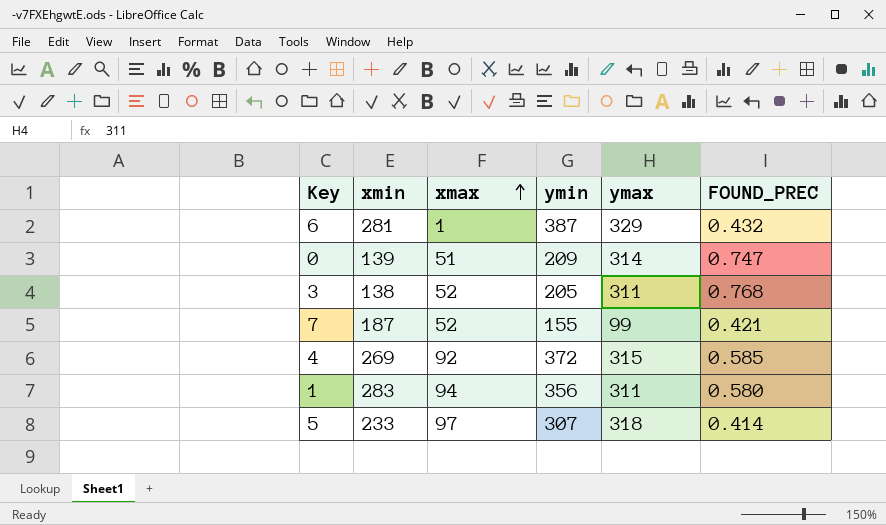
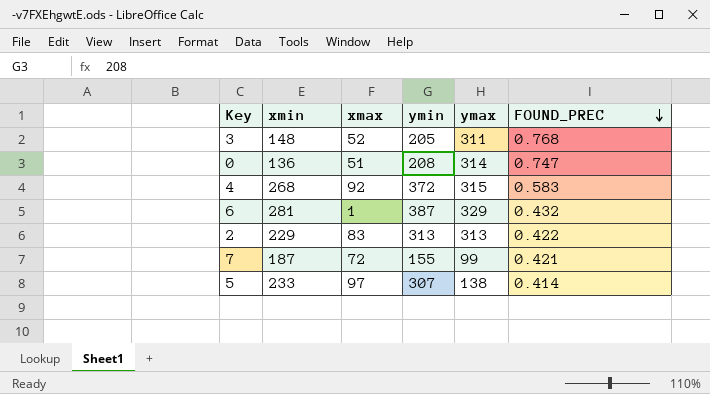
row order: xmax ascending -> FOUND_PREC descending
row 1: 283 | 94 | 356 | 311 | 0.580 -> none
3 | xmin: 138 -> 148
0 | xmin: 139 -> 136
0 | ymin: 209 -> 208
4 | xmin: 269 -> 268
4 | FOUND_PREC: 0.585 -> 0.583
row 2: none -> 229 | 83 | 313 | 313 | 0.422
7 | xmax: 52 -> 72
5 | ymax: 318 -> 138

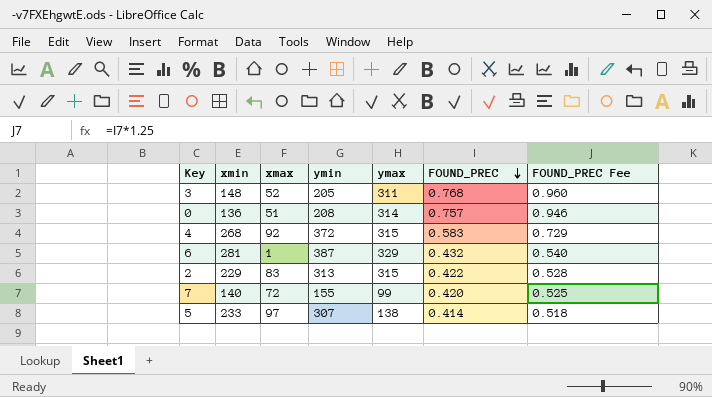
column FOUND_PREC Fee | formula: none -> [FOUND_PREC] * 1.25
0 | FOUND_PREC: 0.747 -> 0.757
2 | ymax: 313 -> 315
7 | xmin: 187 -> 140
7 | FOUND_PREC: 0.421 -> 0.420

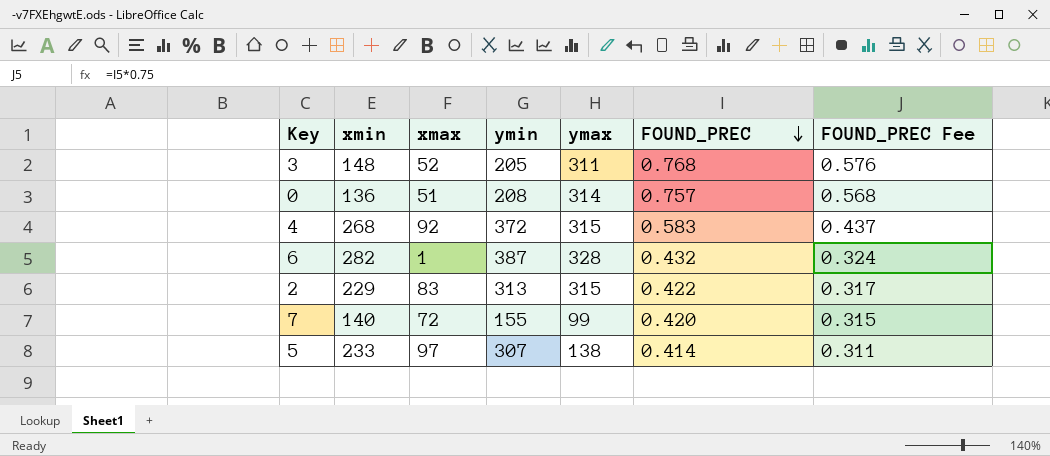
column FOUND_PREC Fee | formula: [FOUND_PREC] * 1.25 -> [FOUND_PREC] * 0.75
6 | xmin: 281 -> 282
6 | ymax: 329 -> 328

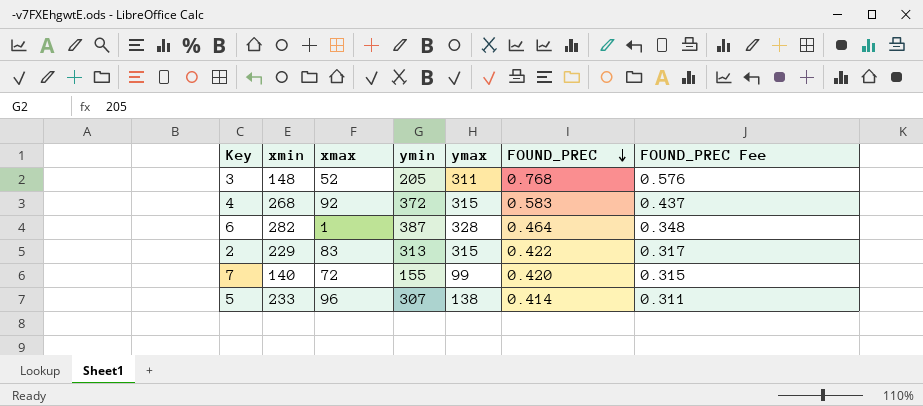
row 0: 136 | 51 | 208 | 314 | 0.757 | 0.568 -> none
6 | FOUND_PREC: 0.432 -> 0.464
6 | FOUND_PREC Fee: 0.324 -> 0.348
5 | xmax: 97 -> 96

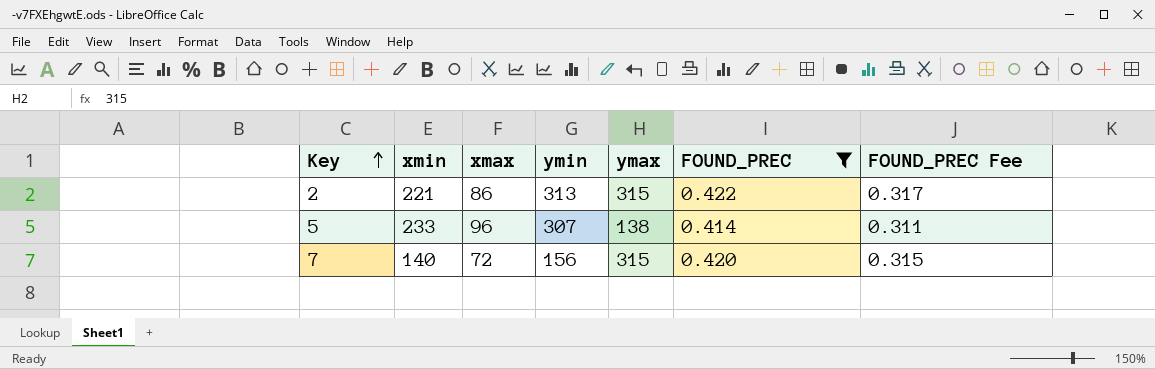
filter: none -> FOUND_PREC <= 0.422
row order: FOUND_PREC descending -> Key ascending
2 | xmin: 229 -> 221
2 | xmax: 83 -> 86
7 | ymin: 155 -> 156
7 | ymax: 99 -> 315

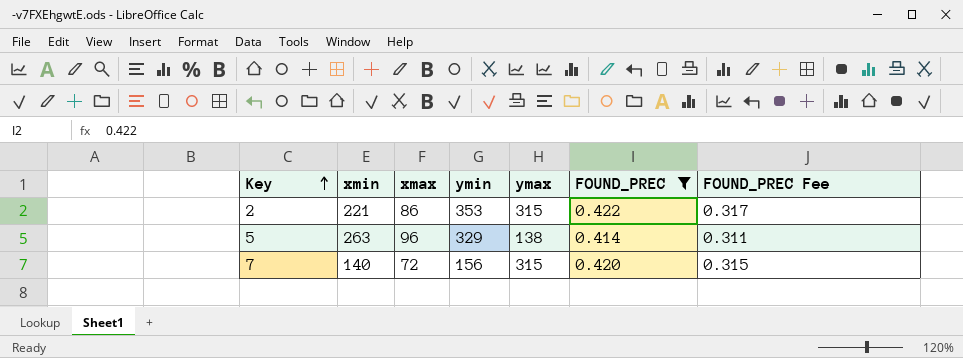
2 | ymin: 313 -> 353
5 | xmin: 233 -> 263
5 | ymin: 307 -> 329

